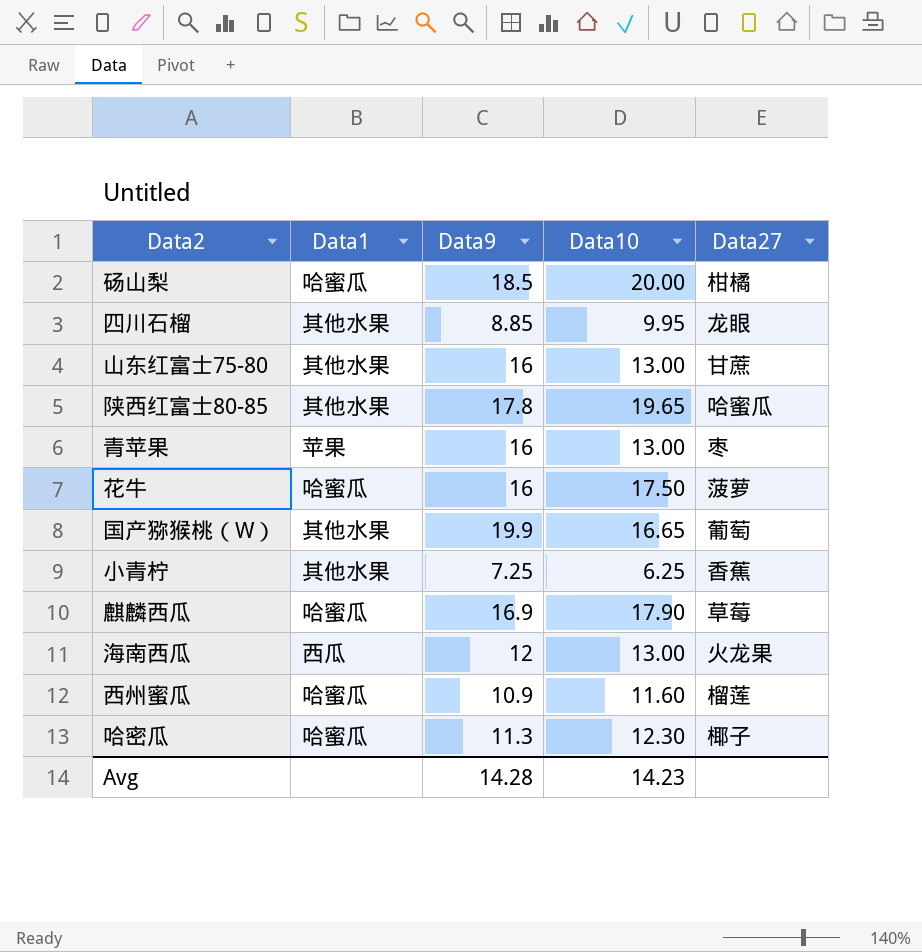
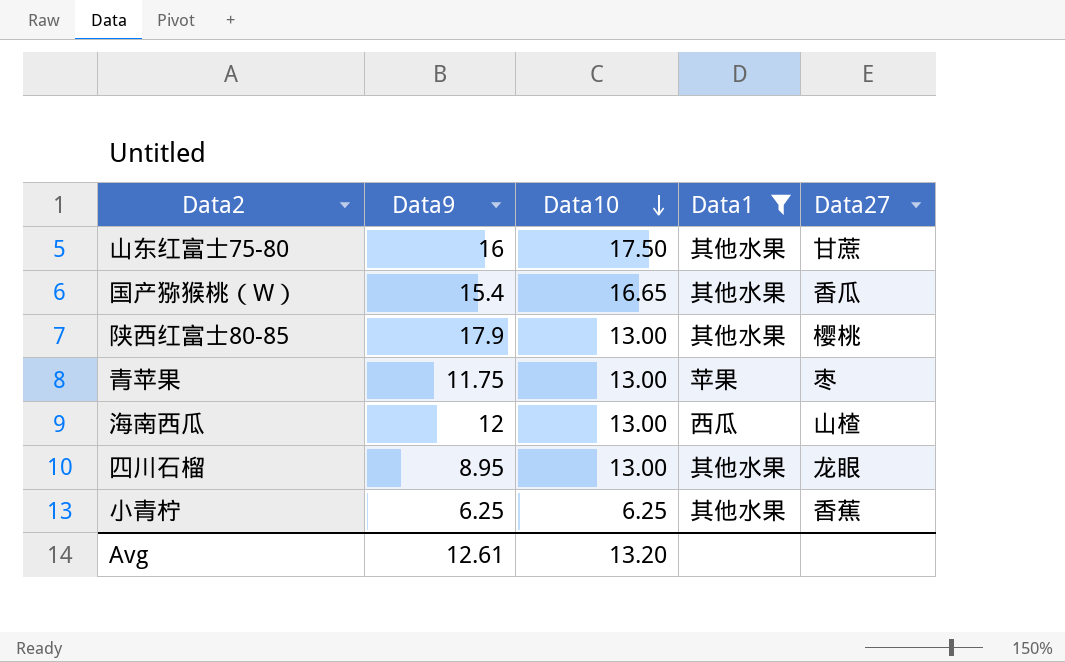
filter: none -> Data1 != 哈蜜瓜
row order: none -> Data10 descending
column Data1 | position: 2 -> 4
山东红富士75-80 | Data10: 13.00 -> 17.50
国产猕猴桃（W） | Data9: 19.9 -> 15.4
国产猕猴桃（W） | Data27: 葡萄 -> 香瓜
陕西红富士80-85 | Data9: 17.8 -> 17.9
陕西红富士80-85 | Data10: 19.65 -> 13.00
陕西红富士80-85 | Data27: 哈蜜瓜 -> 樱桃
青苹果 | Data9: 16 -> 11.75
海南西瓜 | Data27: 火龙果 -> 山楂
四川石榴 | Data9: 8.85 -> 8.95
四川石榴 | Data10: 9.95 -> 13.00
小青柠 | Data9: 7.25 -> 6.25
Avg | Data9: 14.28 -> 12.61
Avg | Data10: 14.23 -> 13.20

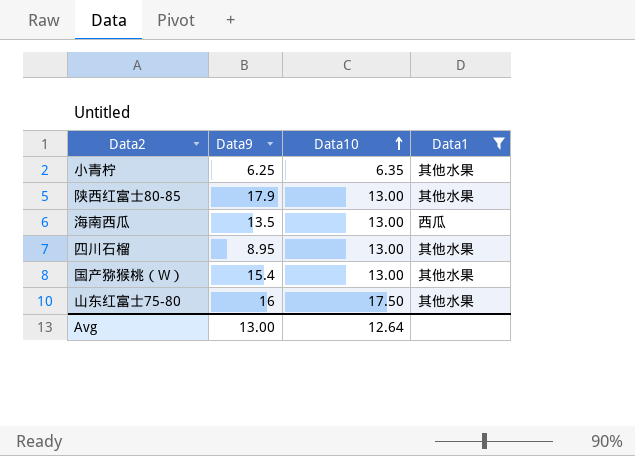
row order: Data10 descending -> Data10 ascending
column Data27 | position: 5 -> none
row 青苹果: 11.75 | 13.00 | 苹果 | 枣 -> none
小青柠 | Data10: 6.25 -> 6.35
海南西瓜 | Data9: 12 -> 13.5
国产猕猴桃（W） | Data10: 16.65 -> 13.00
Avg | Data9: 12.61 -> 13.00
Avg | Data10: 13.20 -> 12.64

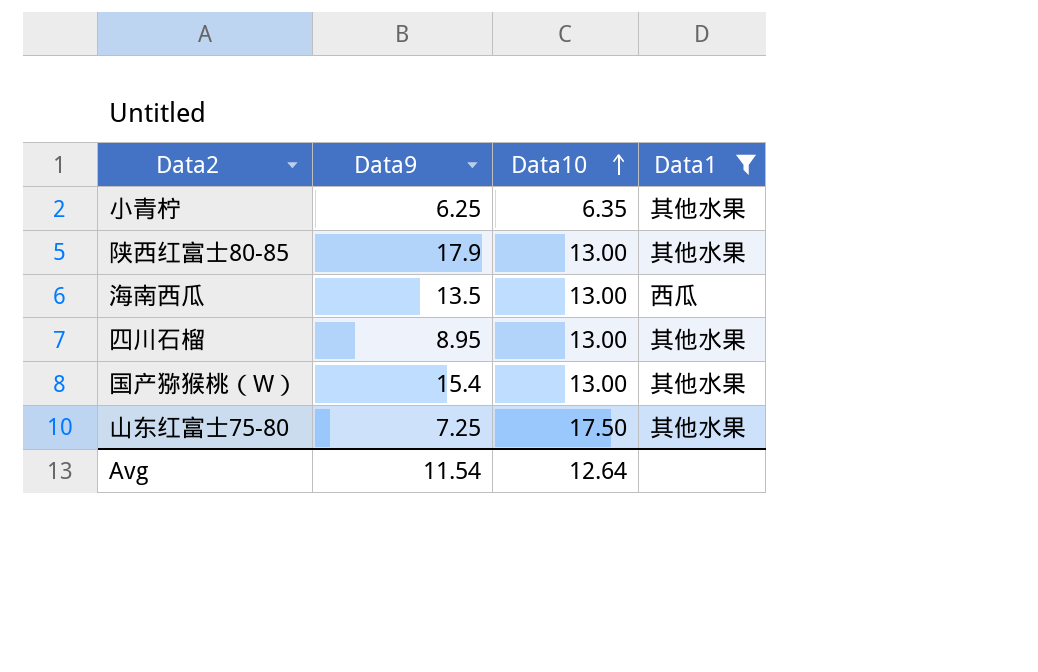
山东红富士75-80 | Data9: 16 -> 7.25
Avg | Data9: 13.00 -> 11.54

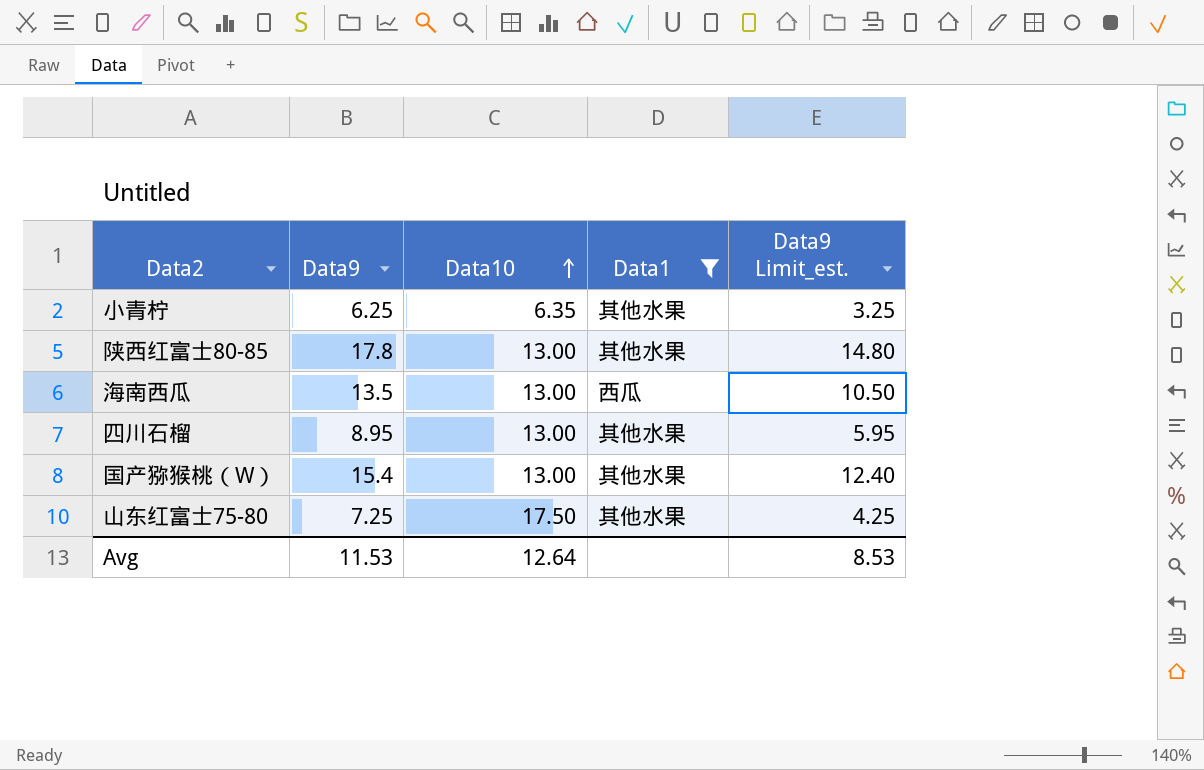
column Data9 Limit_est. | formula: none -> [Data9] - 3
陕西红富士80-85 | Data9: 17.9 -> 17.8
Avg | Data9: 11.54 -> 11.53

